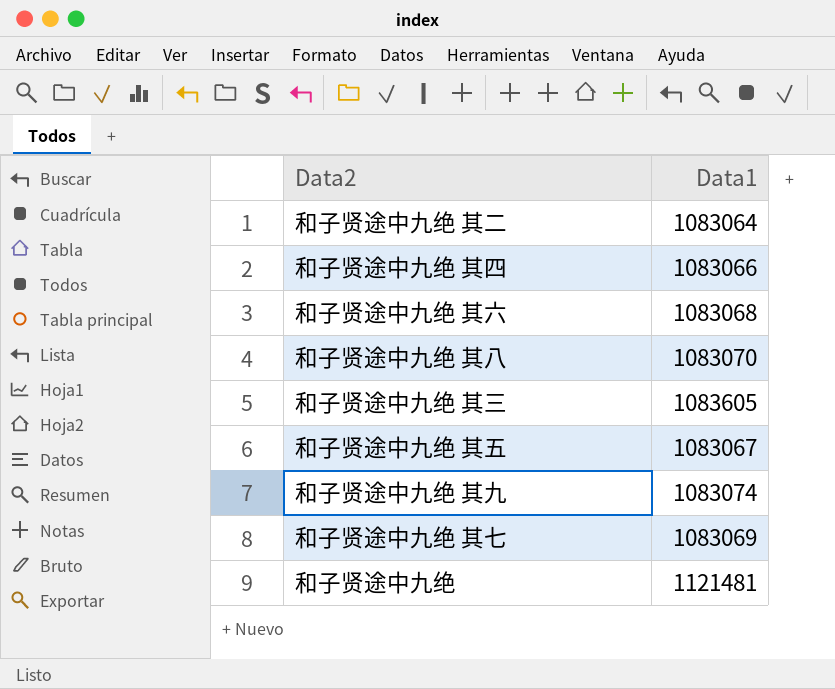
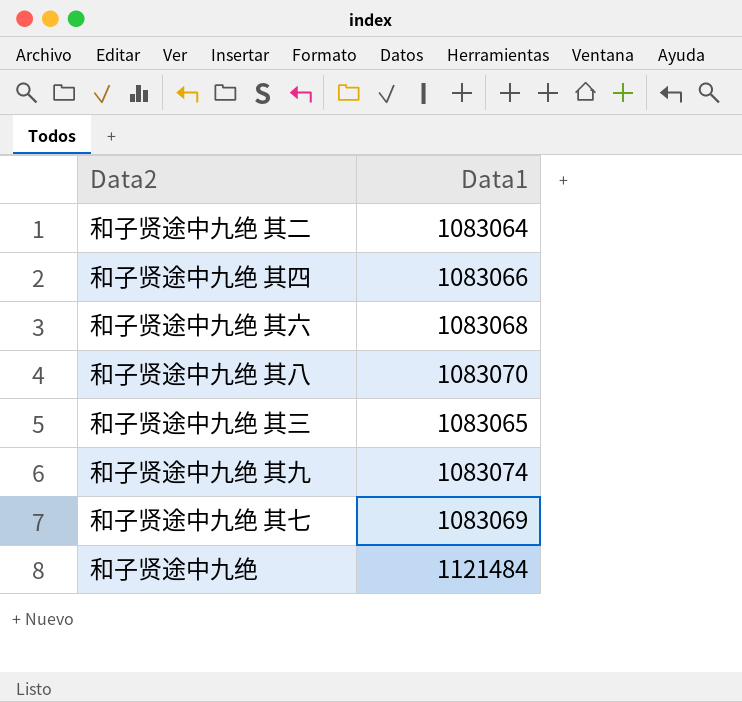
row 和子贤途中九绝 其五: 1083067 -> none
和子贤途中九绝 其三 | Data1: 1083605 -> 1083065
和子贤途中九绝 | Data1: 1121481 -> 1121484

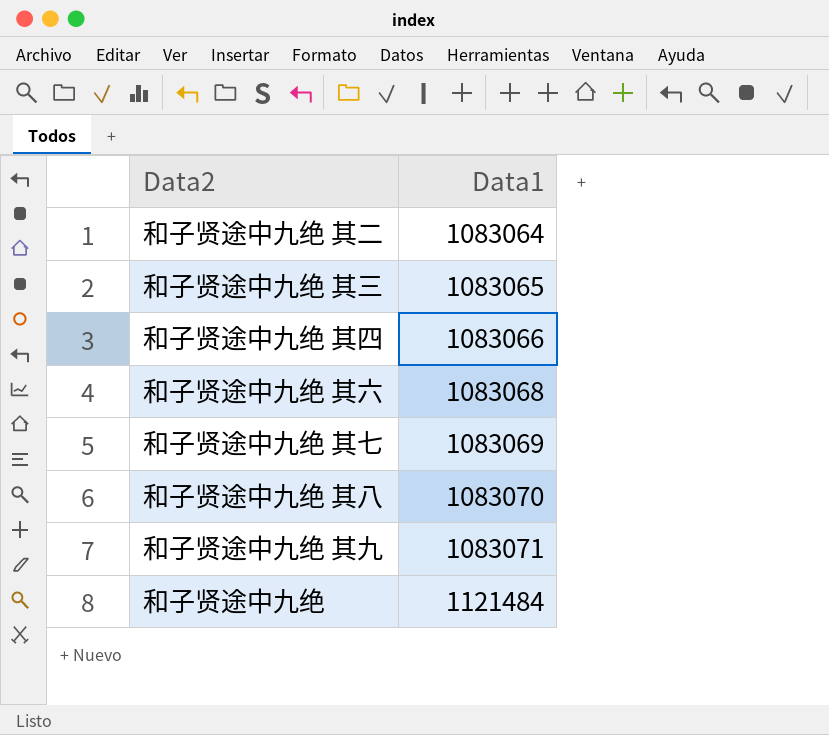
row order: none -> Data1 ascending
和子贤途中九绝 其九 | Data1: 1083074 -> 1083071

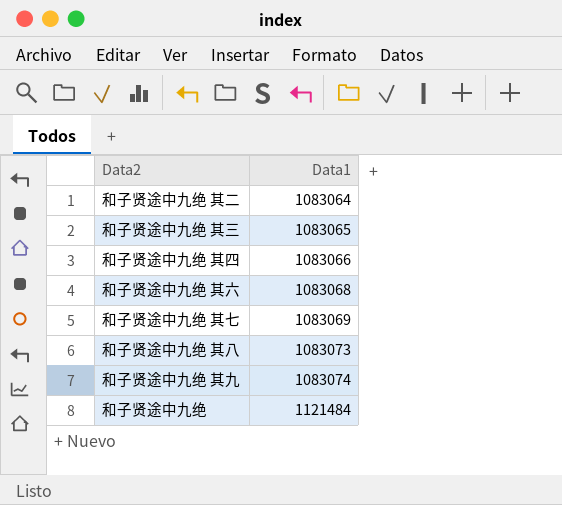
和子贤途中九绝 其八 | Data1: 1083070 -> 1083073
和子贤途中九绝 其九 | Data1: 1083071 -> 1083074

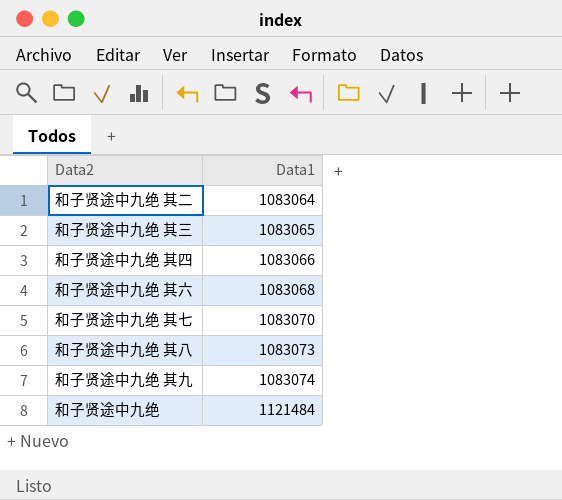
和子贤途中九绝 其七 | Data1: 1083069 -> 1083070

